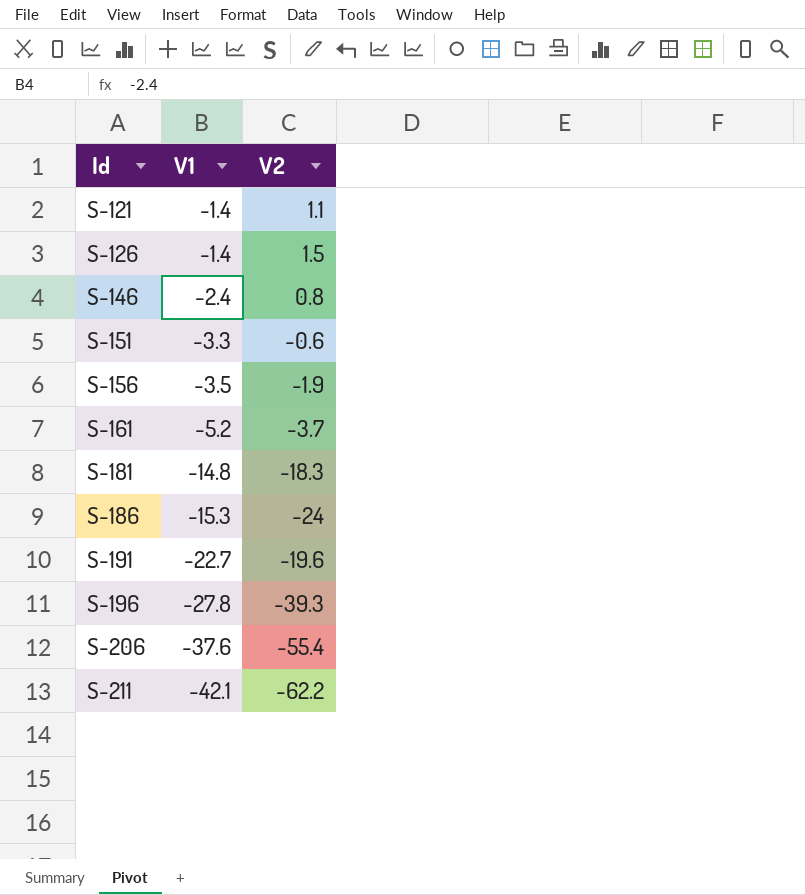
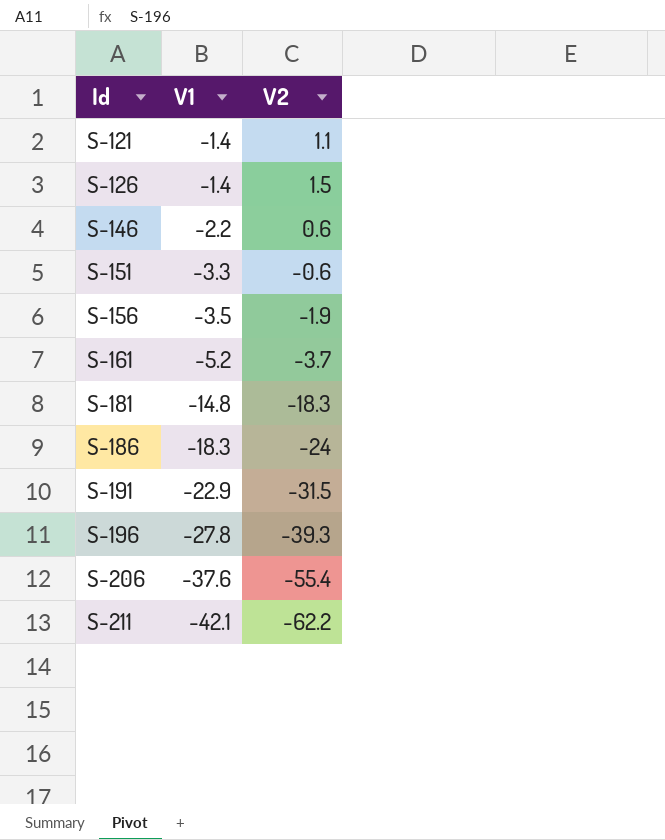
S-146 | V1: -2.4 -> -2.2
S-146 | V2: 0.8 -> 0.6
S-186 | V1: -15.3 -> -18.3
S-191 | V1: -22.7 -> -22.9
S-191 | V2: -19.6 -> -31.5

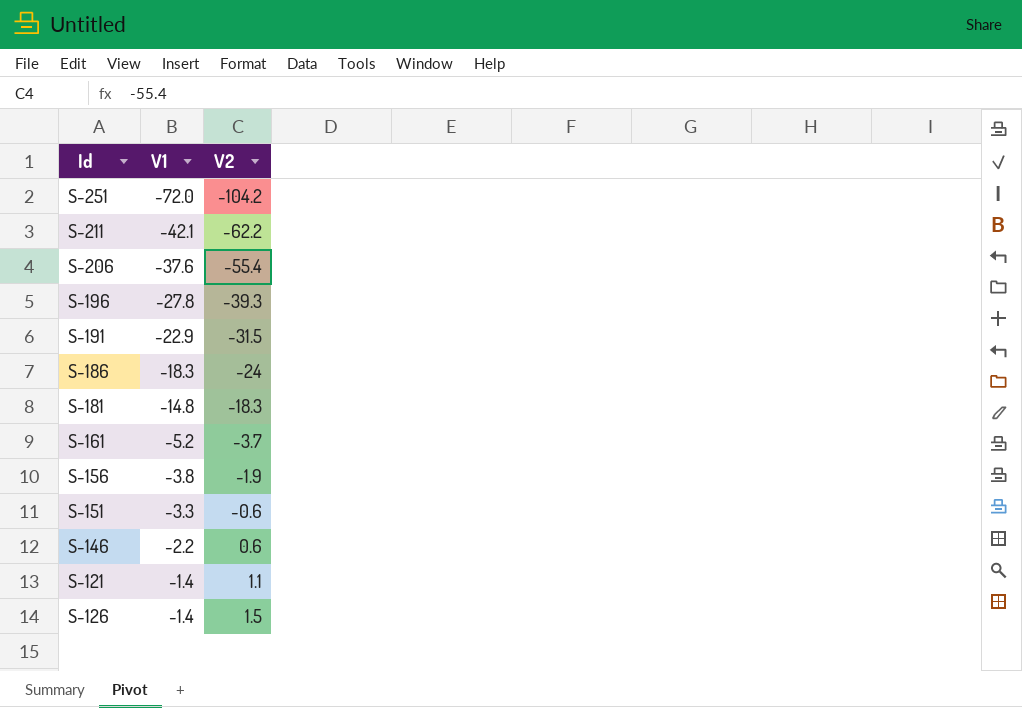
row order: Id ascending -> V1 ascending
row S-251: none -> -72.0 | -104.2
S-156 | V1: -3.5 -> -3.8

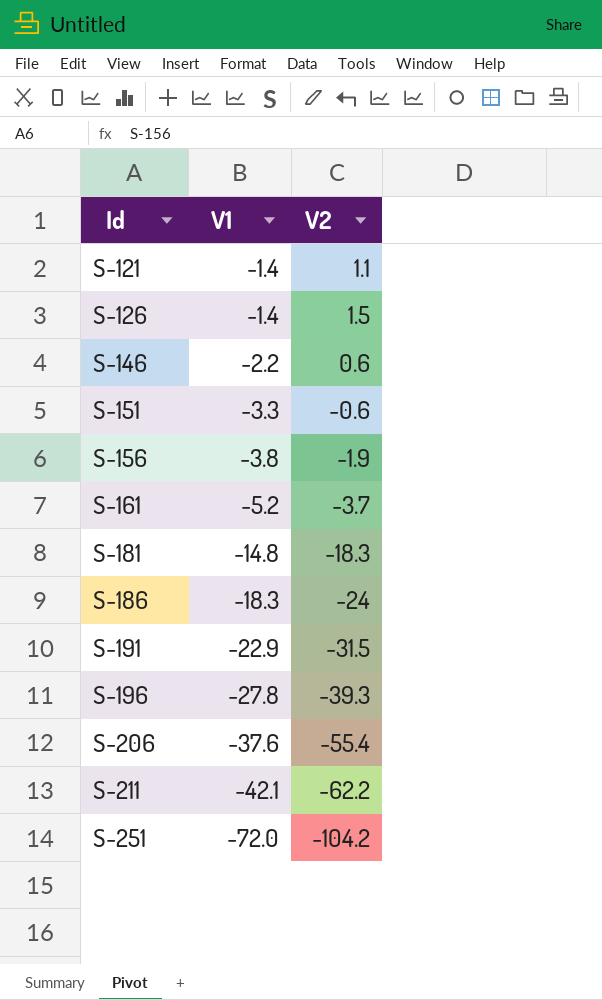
row order: V1 ascending -> Id ascending

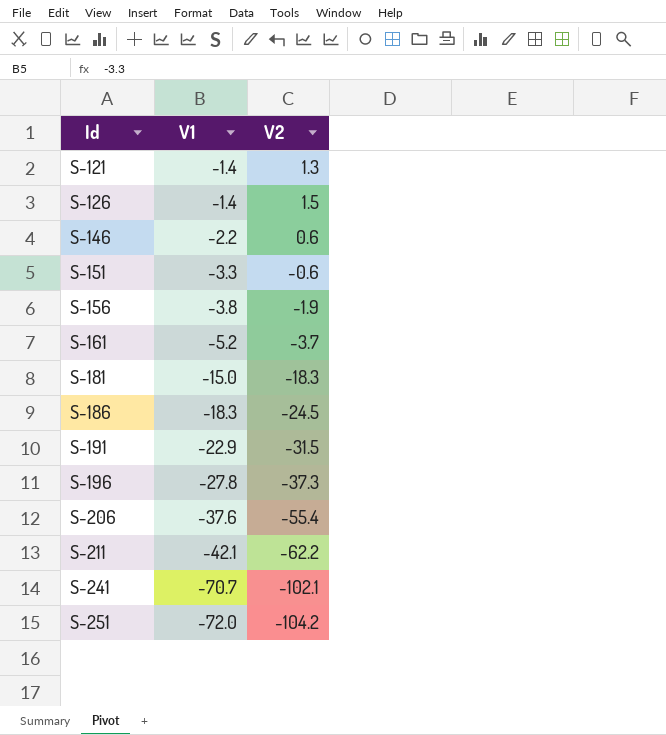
S-121 | V2: 1.1 -> 1.3
S-181 | V1: -14.8 -> -15.0
S-186 | V2: -24 -> -24.5
S-196 | V2: -39.3 -> -37.3
row S-241: none -> -70.7 | -102.1

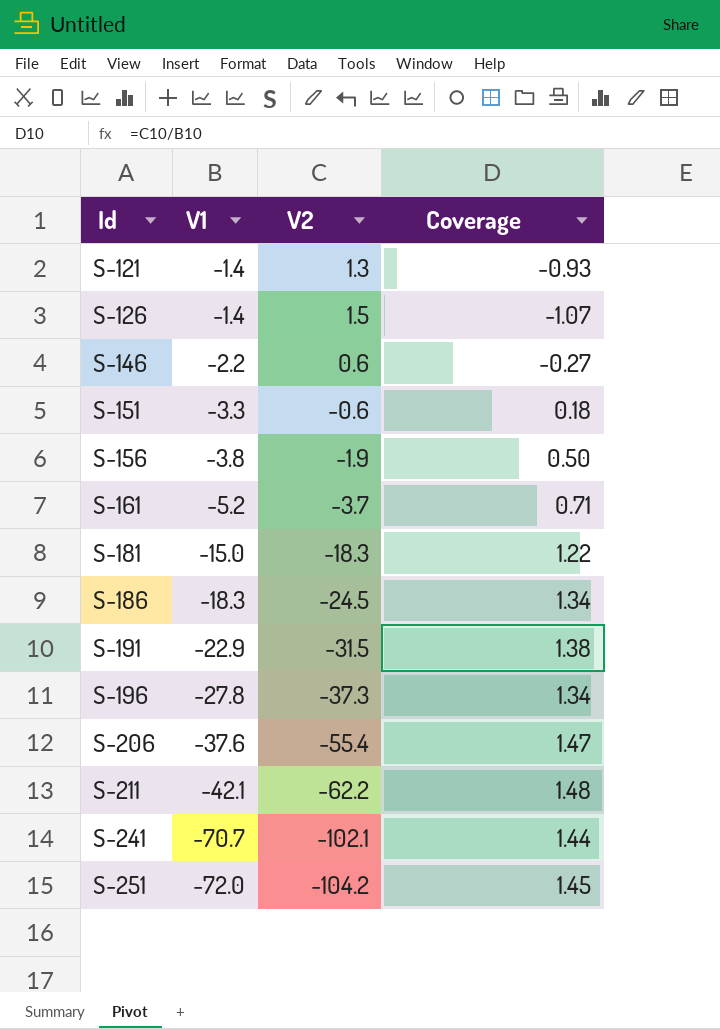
column Coverage | formula: none -> [V2] / [V1]

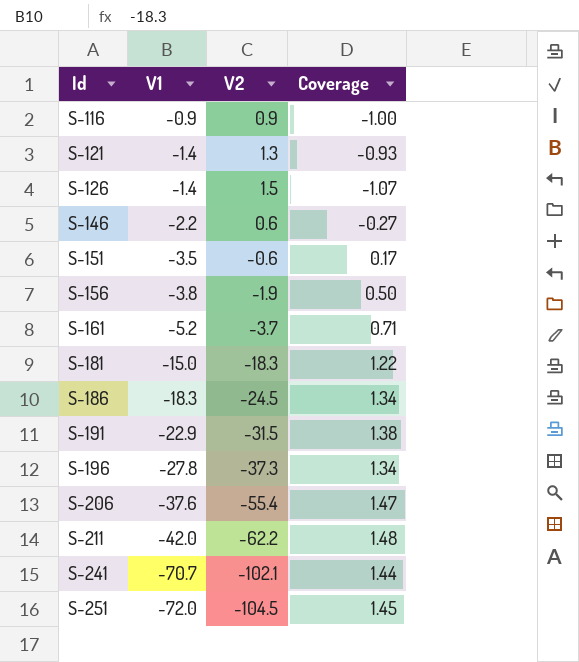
row S-116: none -> -0.9 | 0.9 | -1.00
S-151 | V1: -3.3 -> -3.5
S-151 | Coverage: 0.18 -> 0.17
S-211 | V1: -42.1 -> -42.0
S-251 | V2: -104.2 -> -104.5

